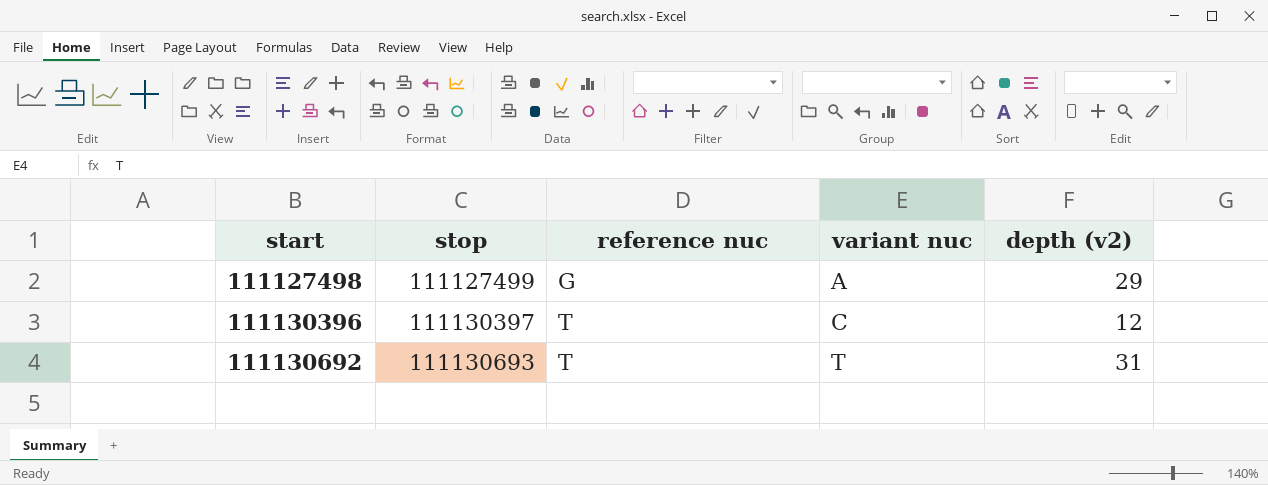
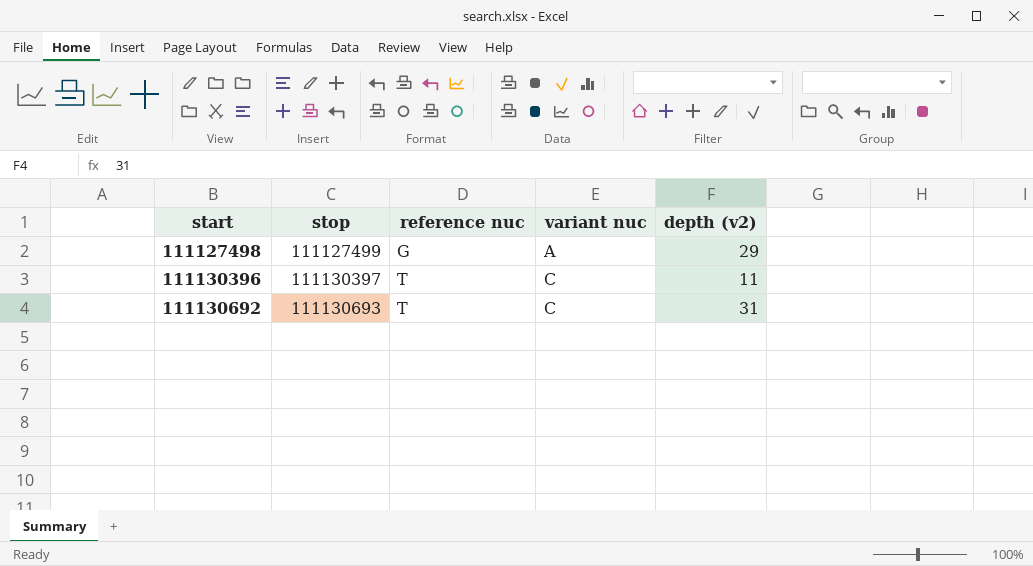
111130396 | depth (v2): 12 -> 11
111130692 | variant nuc: T -> C

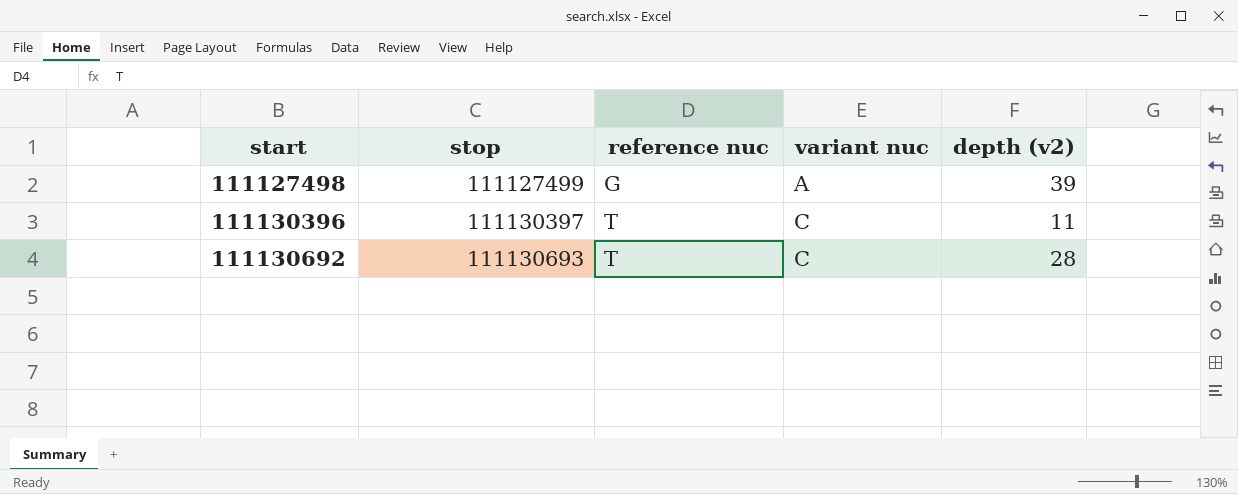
111127498 | depth (v2): 29 -> 39
111130692 | depth (v2): 31 -> 28

